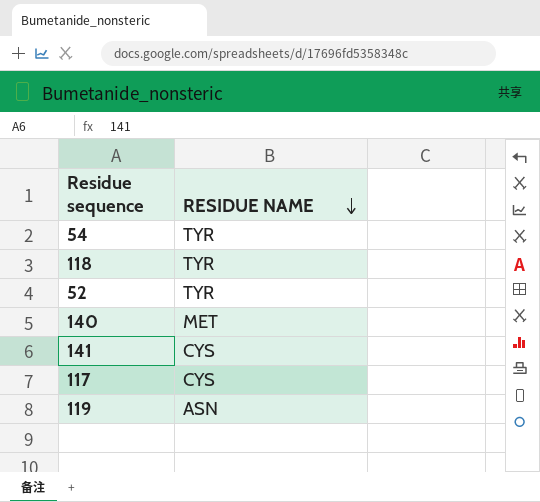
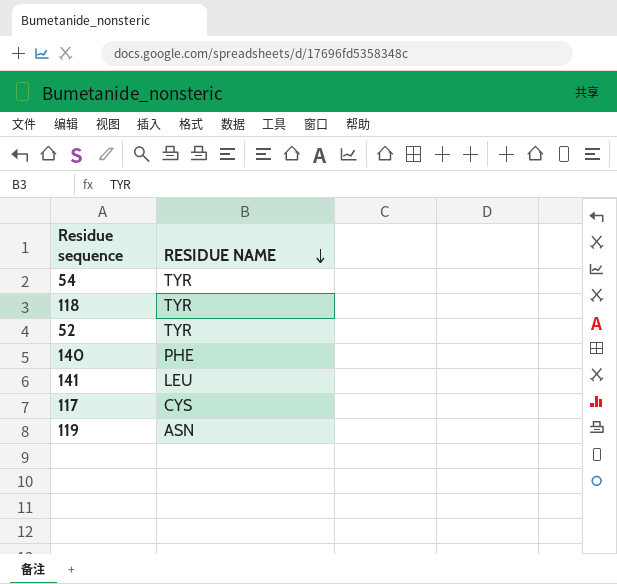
140 | RESIDUE NAME: MET -> PHE
141 | RESIDUE NAME: CYS -> LEU

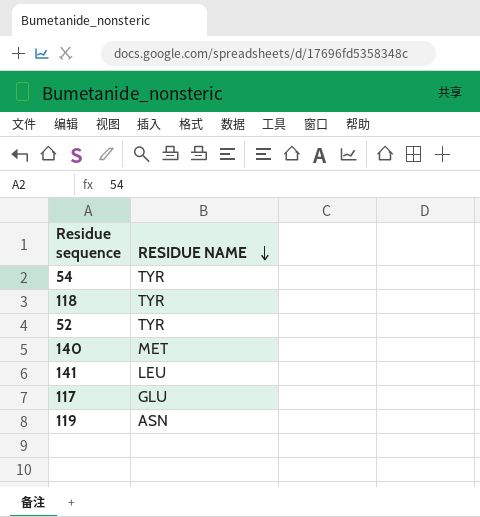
140 | RESIDUE NAME: PHE -> MET
117 | RESIDUE NAME: CYS -> GLU

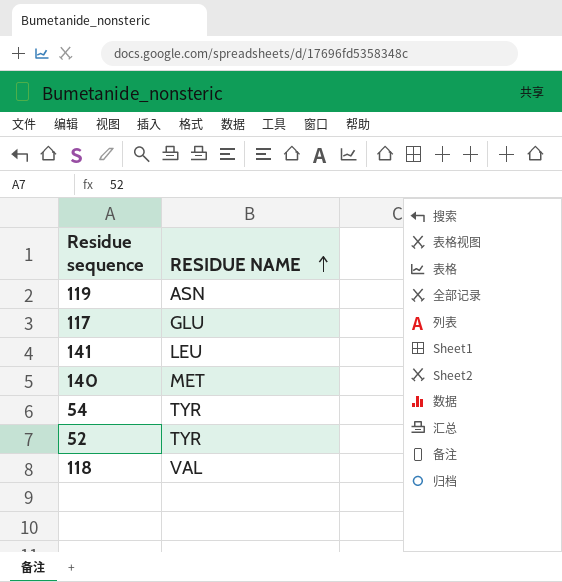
row order: RESIDUE NAME descending -> RESIDUE NAME ascending
118 | RESIDUE NAME: TYR -> VAL

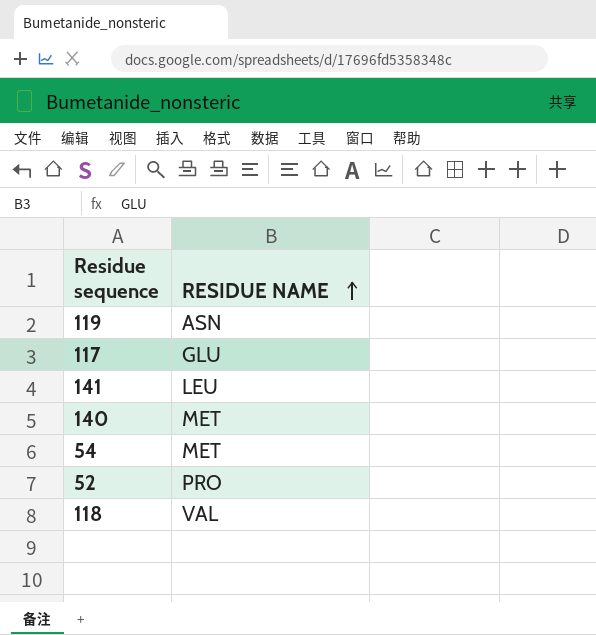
54 | RESIDUE NAME: TYR -> MET
52 | RESIDUE NAME: TYR -> PRO

